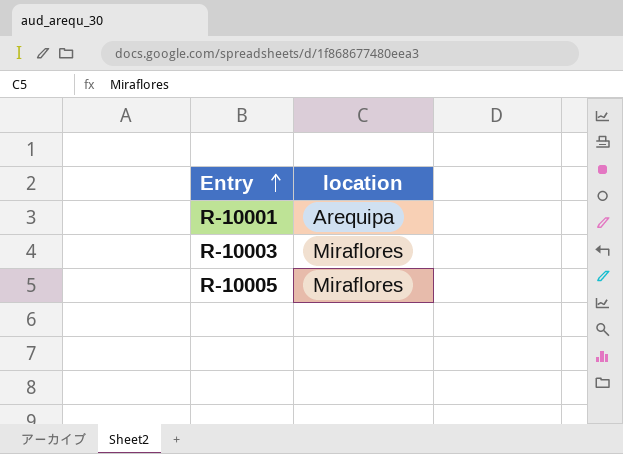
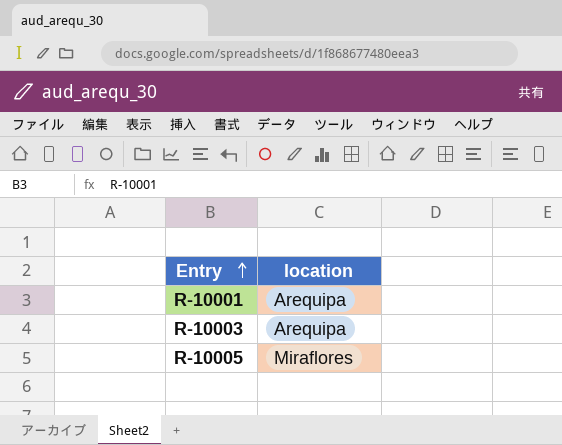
R-10003 | location: Miraflores -> Arequipa

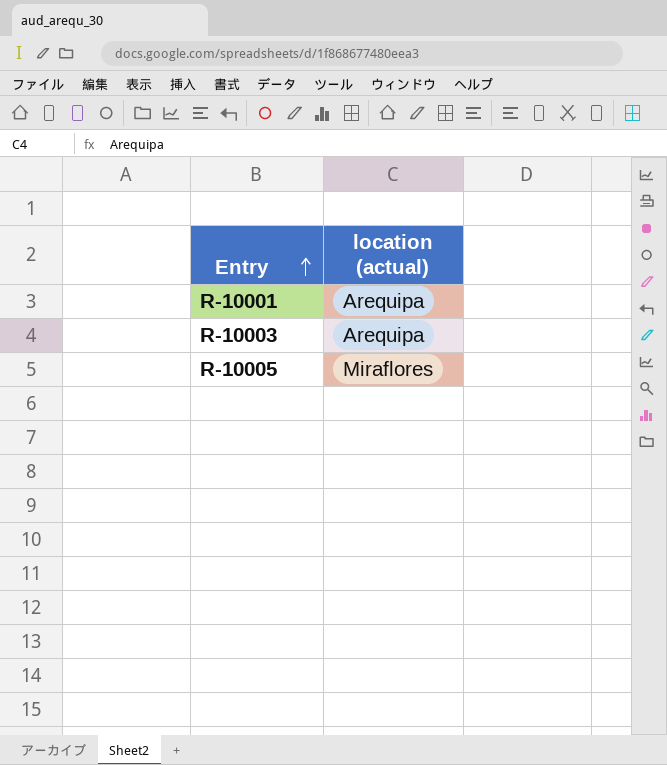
column name: location -> location (actual)

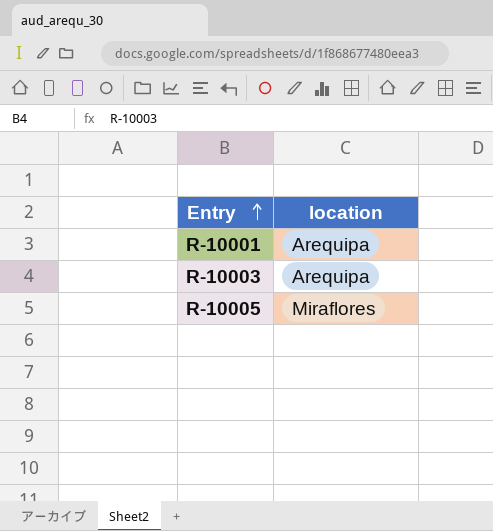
column name: location (actual) -> location

